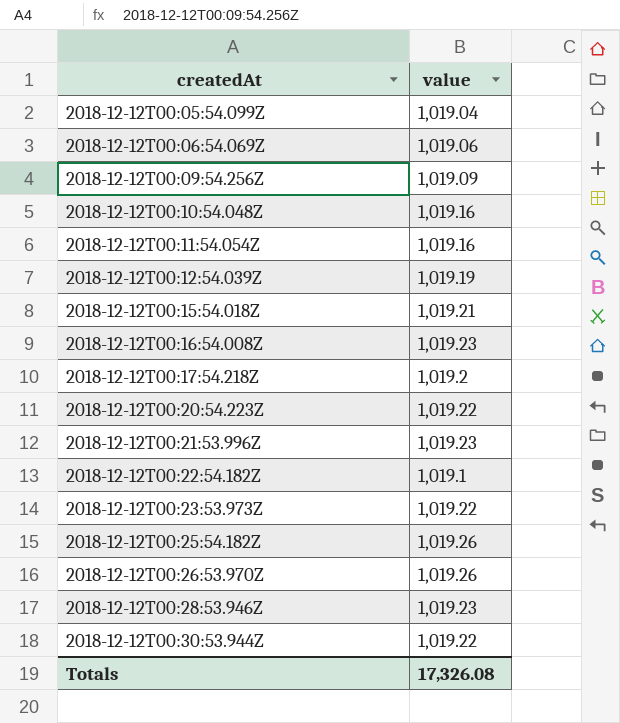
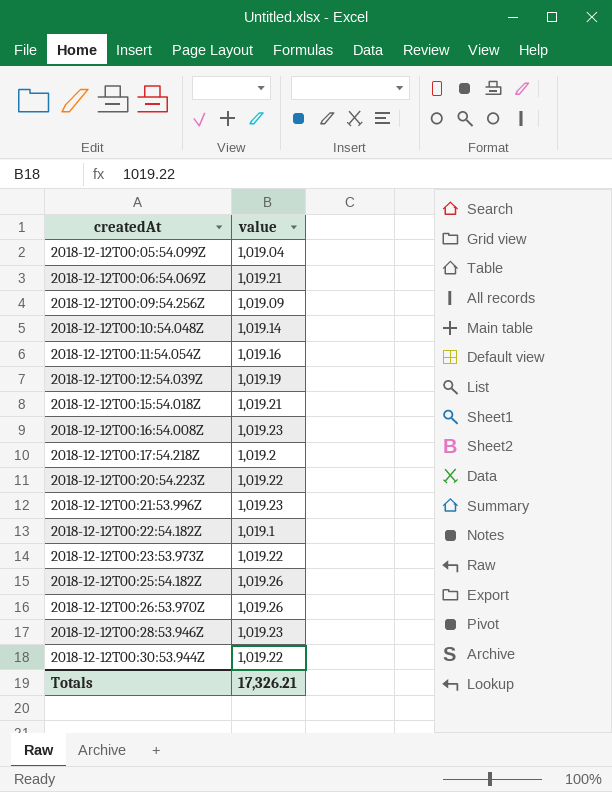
2018-12-12T00:06:54.069Z | value: 1,019.06 -> 1,019.21
2018-12-12T00:10:54.048Z | value: 1,019.16 -> 1,019.14
Totals | value: 17,326.08 -> 17,326.21

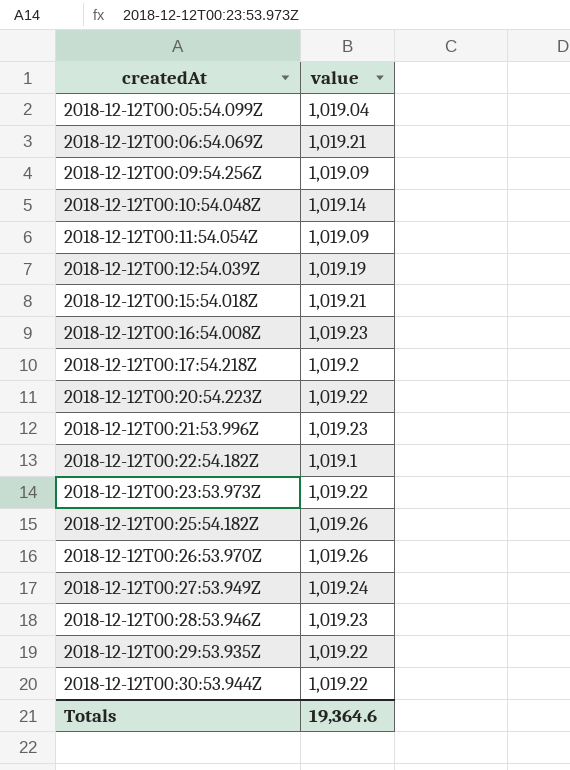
2018-12-12T00:11:54.054Z | value: 1,019.16 -> 1,019.09
row 2018-12-12T00:27:53.949Z: none -> 1,019.24
row 2018-12-12T00:29:53.935Z: none -> 1,019.22
Totals | value: 17,326.21 -> 19,364.6

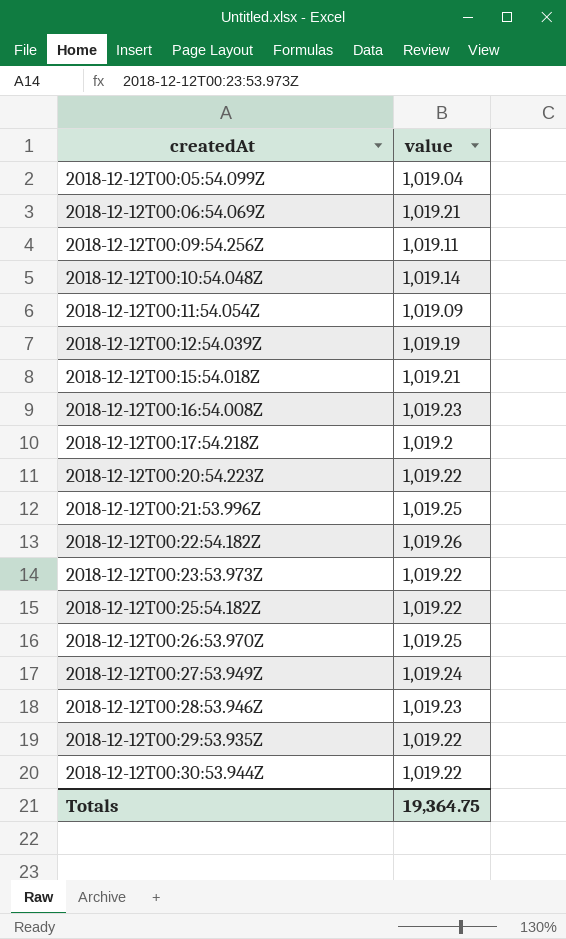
2018-12-12T00:09:54.256Z | value: 1,019.09 -> 1,019.11
2018-12-12T00:21:53.996Z | value: 1,019.23 -> 1,019.25
2018-12-12T00:22:54.182Z | value: 1,019.1 -> 1,019.26
2018-12-12T00:25:54.182Z | value: 1,019.26 -> 1,019.22
2018-12-12T00:26:53.970Z | value: 1,019.26 -> 1,019.25
Totals | value: 19,364.6 -> 19,364.75

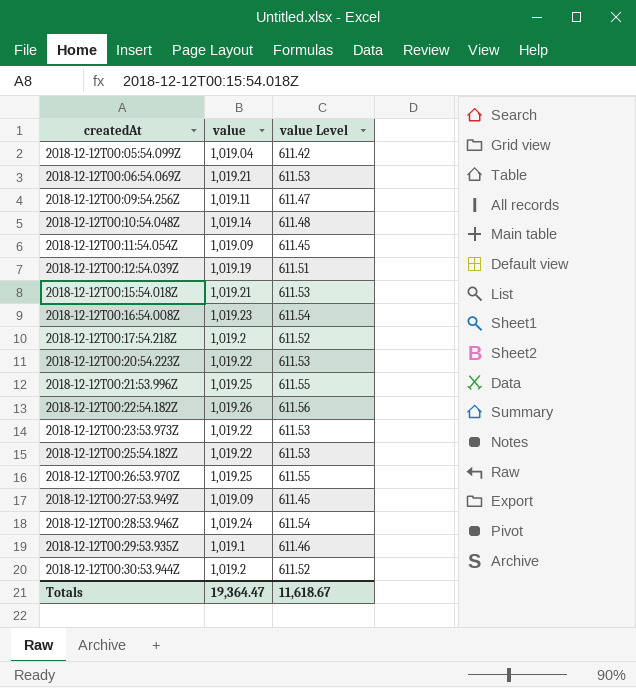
column value Level | formula: none -> [value] * 0.6
2018-12-12T00:27:53.949Z | value: 1,019.24 -> 1,019.09
2018-12-12T00:28:53.946Z | value: 1,019.23 -> 1,019.24
2018-12-12T00:29:53.935Z | value: 1,019.22 -> 1,019.1
2018-12-12T00:30:53.944Z | value: 1,019.22 -> 1,019.2
Totals | value: 19,364.75 -> 19,364.47

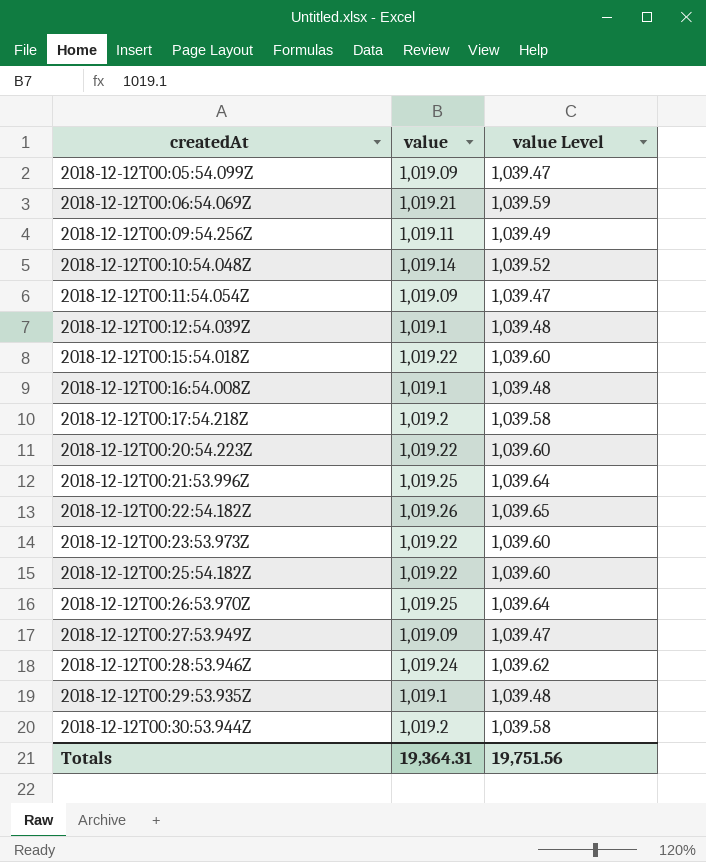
column value Level | formula: [value] * 0.6 -> [value] * 1.02
2018-12-12T00:05:54.099Z | value: 1,019.04 -> 1,019.09
2018-12-12T00:12:54.039Z | value: 1,019.19 -> 1,019.1
2018-12-12T00:15:54.018Z | value: 1,019.21 -> 1,019.22
2018-12-12T00:16:54.008Z | value: 1,019.23 -> 1,019.1
Totals | value: 19,364.47 -> 19,364.31
Totals | value Level: 11,618.67 -> 19,751.56

